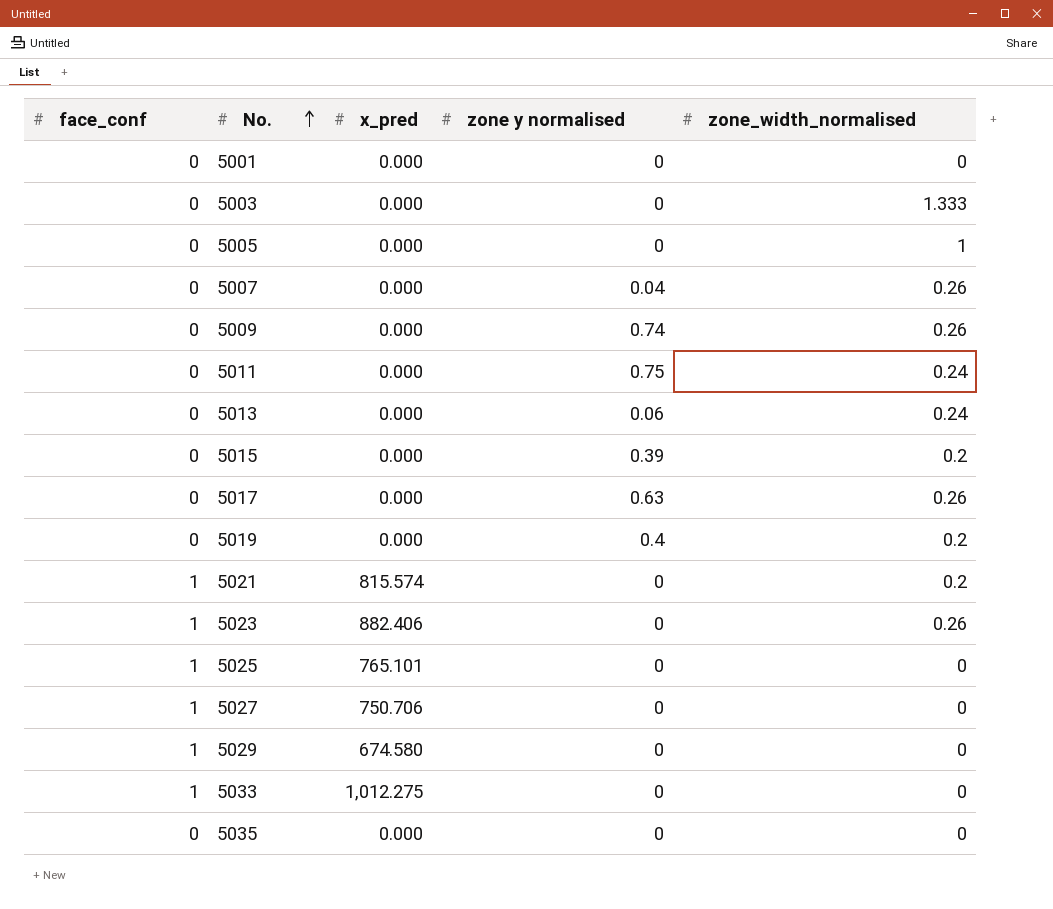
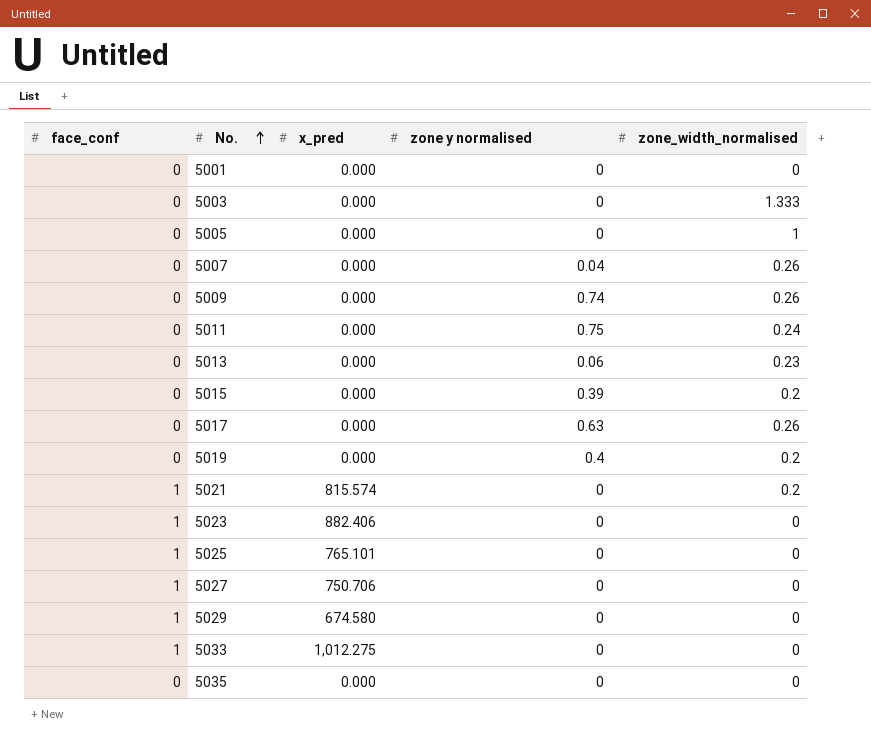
5013 | zone_width_normalised: 0.24 -> 0.23
5023 | zone_width_normalised: 0.26 -> 0

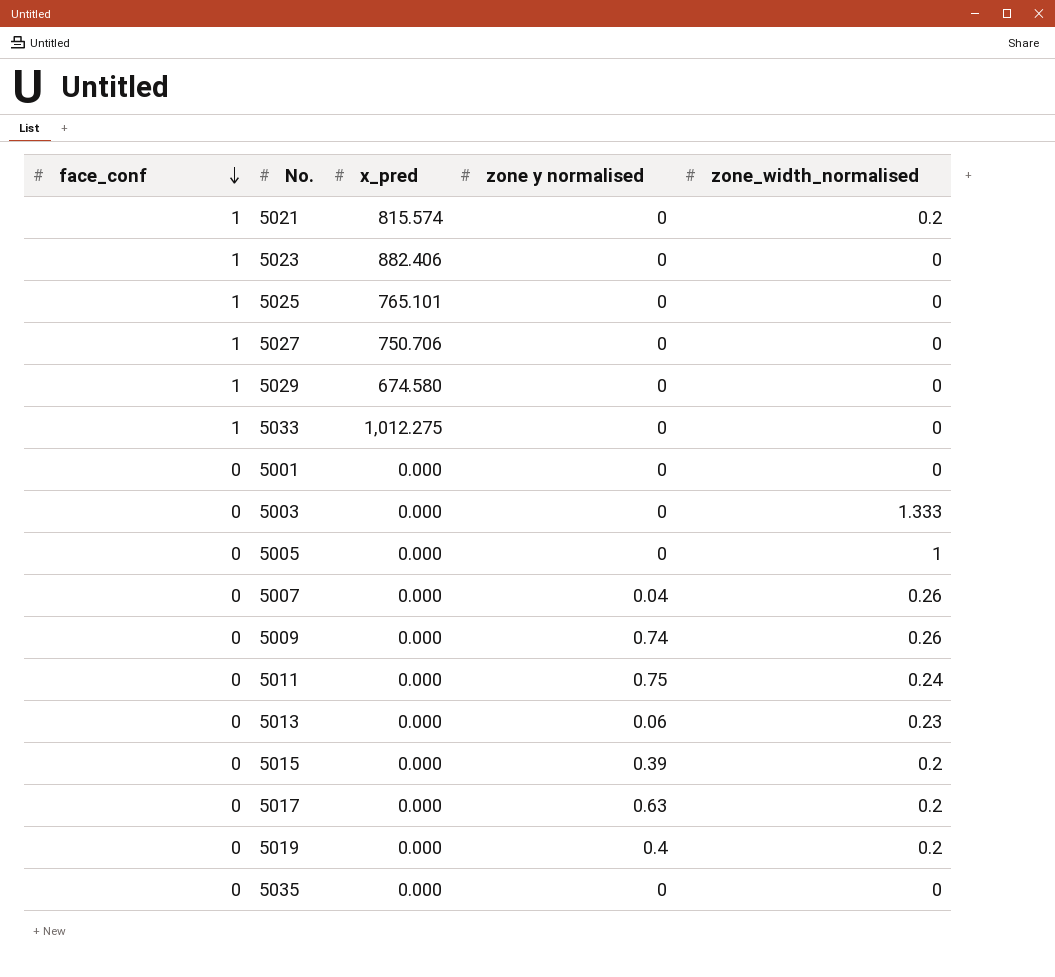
row order: No. ascending -> face_conf descending
5017 | zone_width_normalised: 0.26 -> 0.2

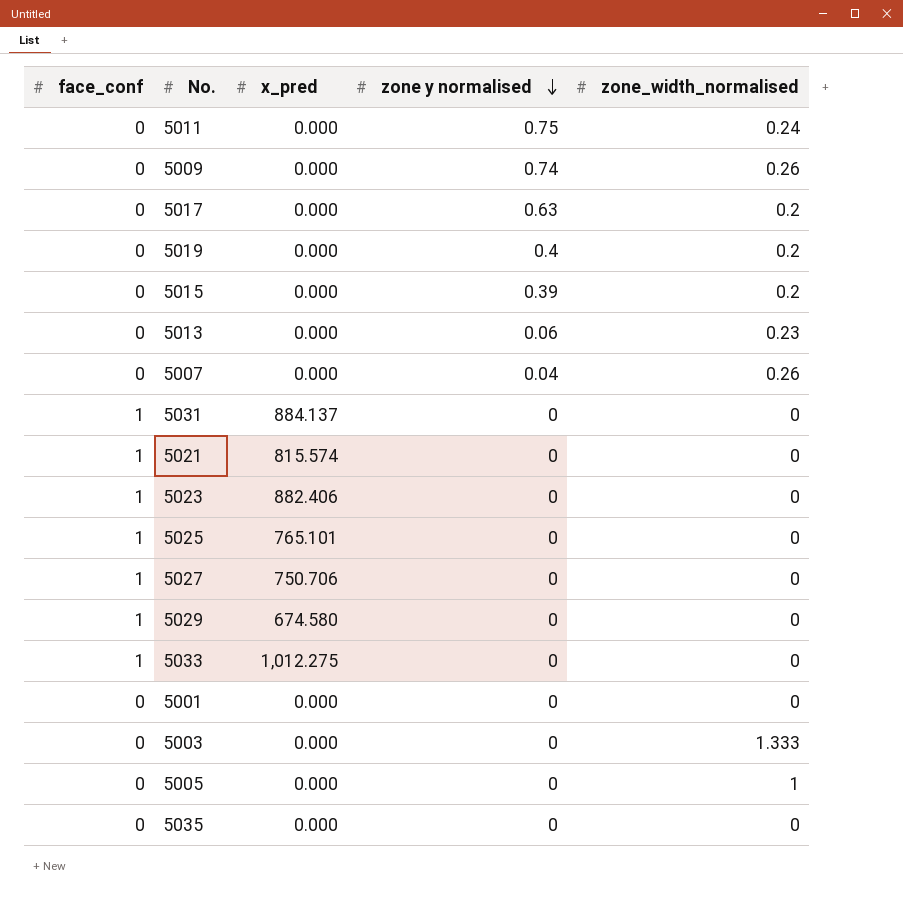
row order: face_conf descending -> zone y normalised descending
row 5031: none -> 1 | 884.137 | 0 | 0
5021 | zone_width_normalised: 0.2 -> 0

